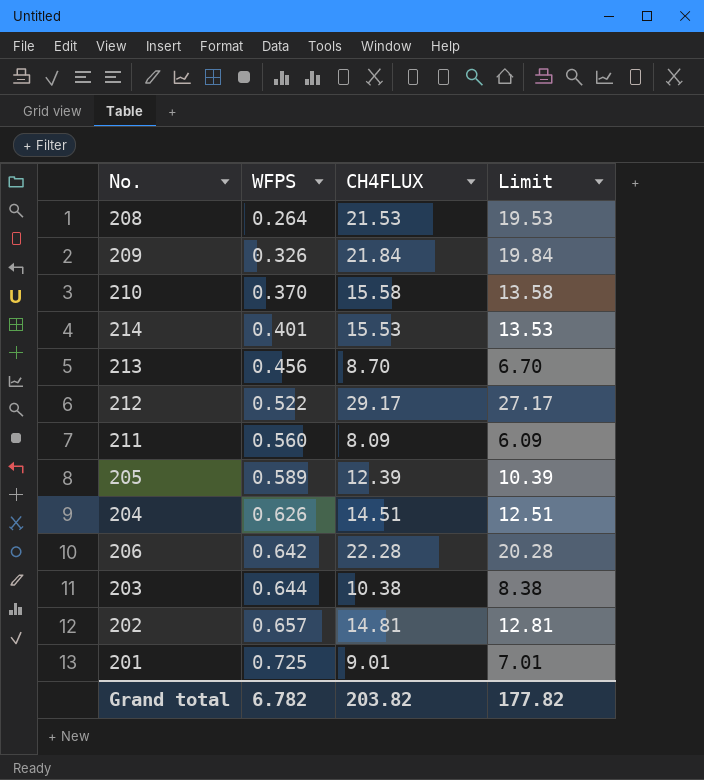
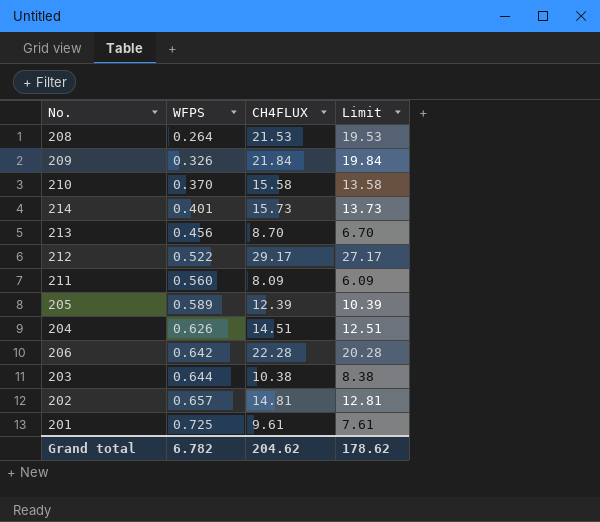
214 | CH4FLUX: 15.53 -> 15.73
214 | Limit: 13.53 -> 13.73
201 | CH4FLUX: 9.01 -> 9.61
201 | Limit: 7.01 -> 7.61
Grand total | CH4FLUX: 203.82 -> 204.62
Grand total | Limit: 177.82 -> 178.62

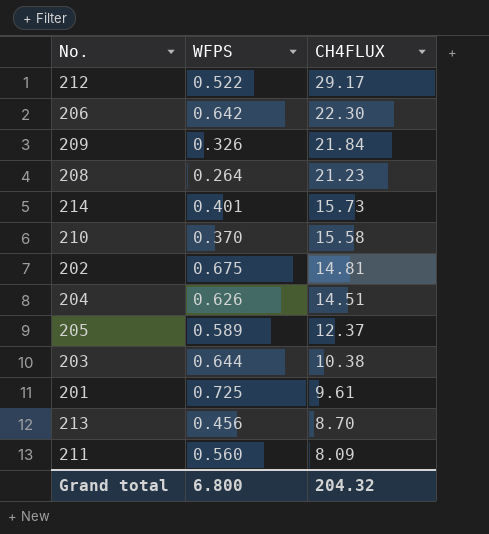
row order: WFPS ascending -> CH4FLUX descending
column Limit | formula: [CH4FLUX] - 2 -> none
206 | CH4FLUX: 22.28 -> 22.30
208 | CH4FLUX: 21.53 -> 21.23
202 | WFPS: 0.657 -> 0.675
205 | CH4FLUX: 12.39 -> 12.37
Grand total | WFPS: 6.782 -> 6.800
Grand total | CH4FLUX: 204.62 -> 204.32

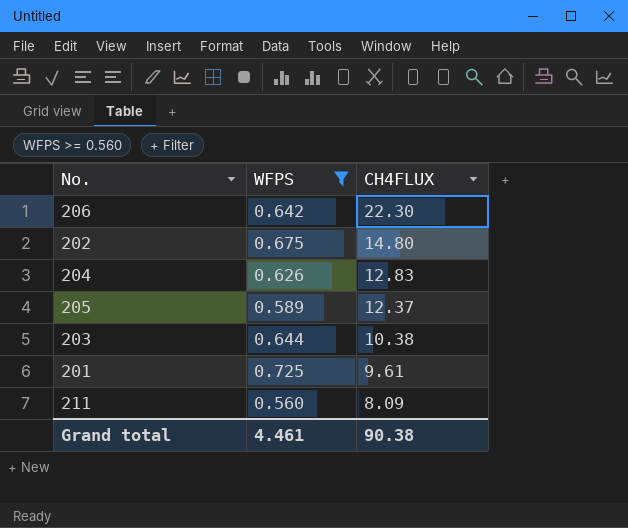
filter: none -> WFPS >= 0.560
202 | CH4FLUX: 14.81 -> 14.80
204 | CH4FLUX: 14.51 -> 12.83
Grand total | WFPS: 6.800 -> 4.461
Grand total | CH4FLUX: 204.32 -> 90.38

